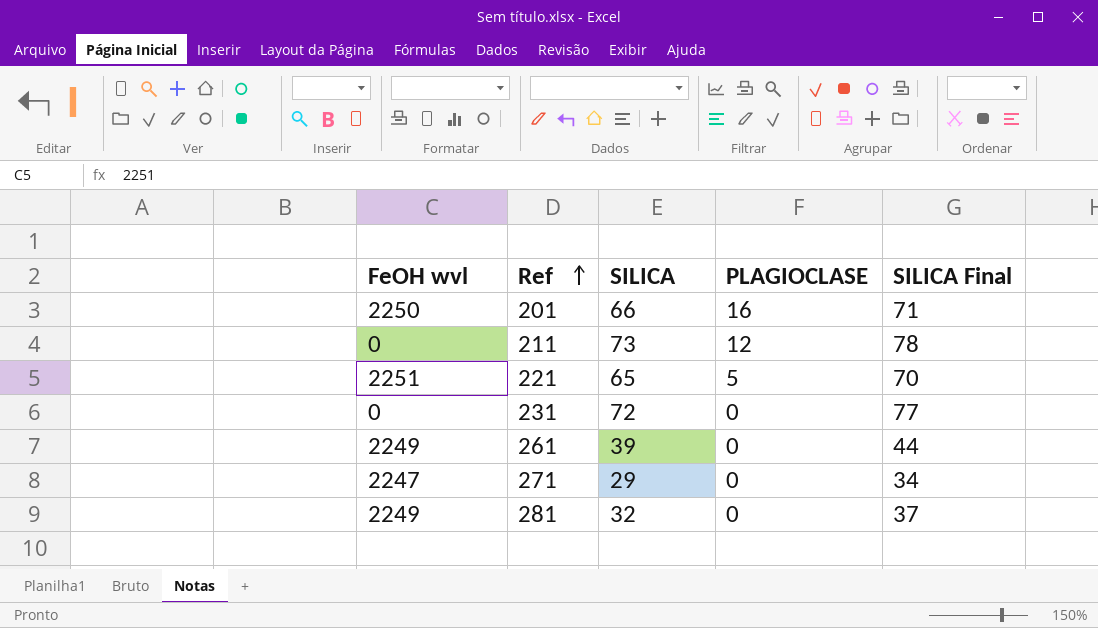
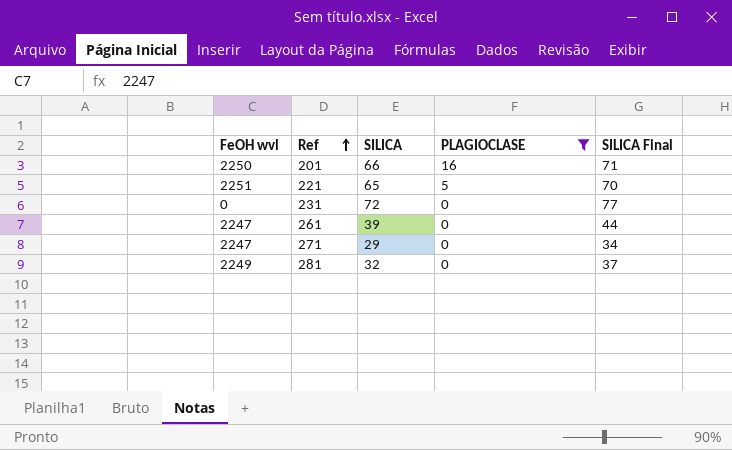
filter: none -> PLAGIOCLASE != 12
261 | FeOH wvl: 2249 -> 2247

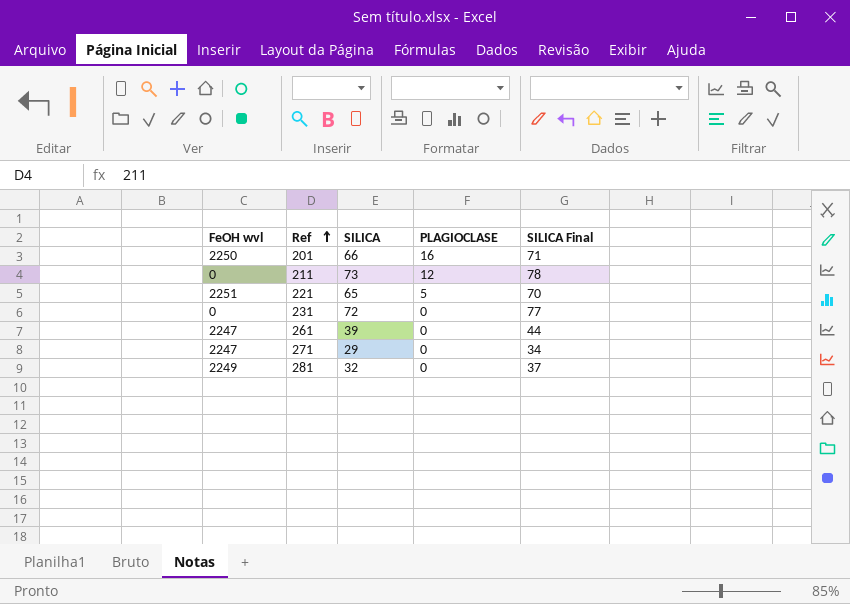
filter: PLAGIOCLASE != 12 -> none

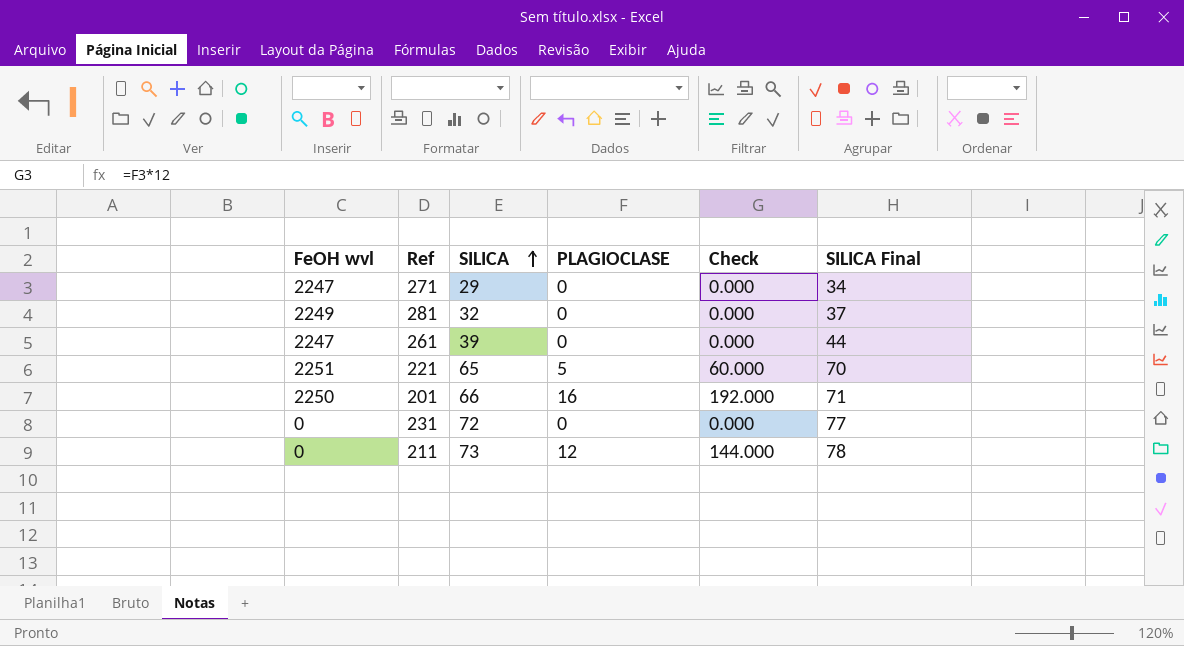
row order: Ref ascending -> SILICA ascending
column Check | formula: none -> [PLAGIOCLASE] * 12

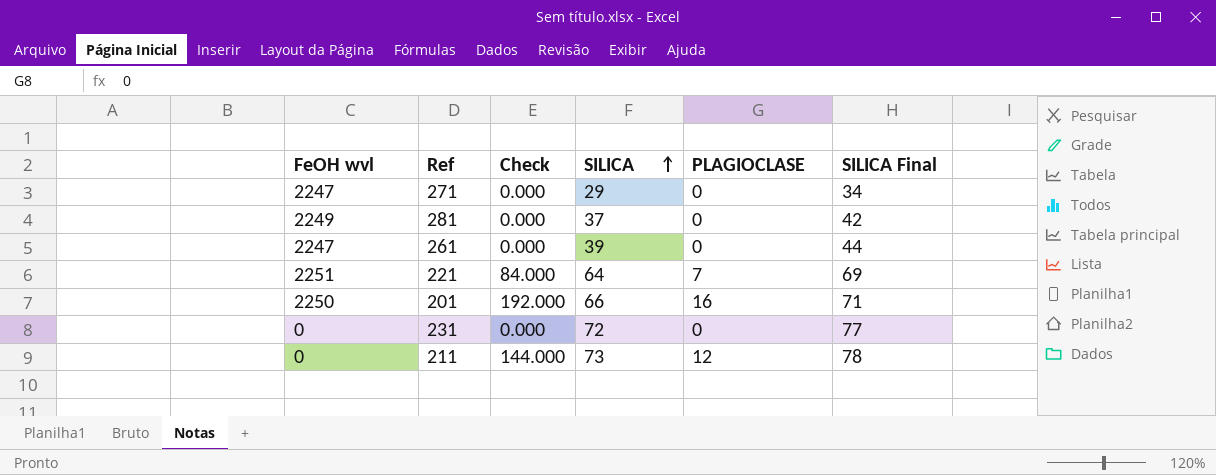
column Check | position: 5 -> 3
281 | SILICA: 32 -> 37
281 | SILICA Final: 37 -> 42
221 | Check: 60.000 -> 84.000
221 | SILICA: 65 -> 64
221 | PLAGIOCLASE: 5 -> 7
221 | SILICA Final: 70 -> 69

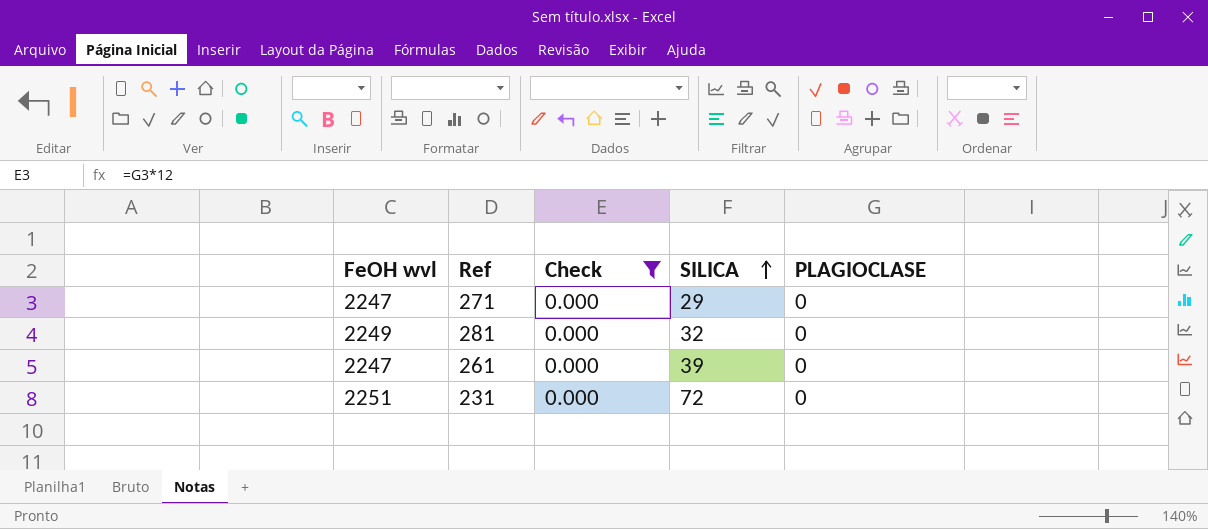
filter: none -> Check = 0.000
column SILICA Final | formula: [SILICA] + 5 -> none
281 | SILICA: 37 -> 32
231 | FeOH wvl: 0 -> 2251

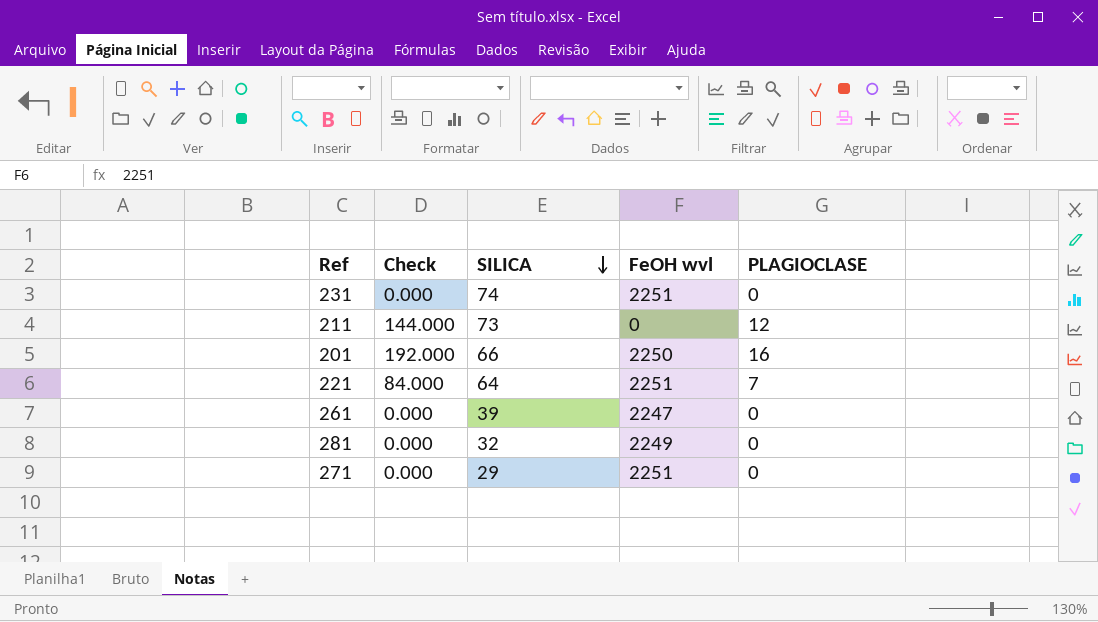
filter: Check = 0.000 -> none
row order: SILICA ascending -> SILICA descending
column FeOH wvl | position: 1 -> 4
231 | SILICA: 72 -> 74
271 | FeOH wvl: 2247 -> 2251

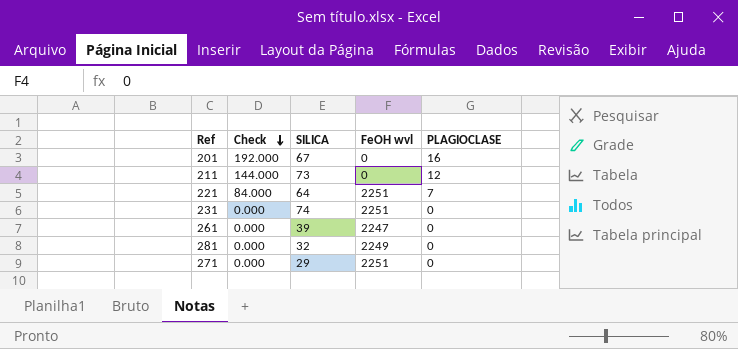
row order: SILICA descending -> Check descending
201 | SILICA: 66 -> 67
201 | FeOH wvl: 2250 -> 0

